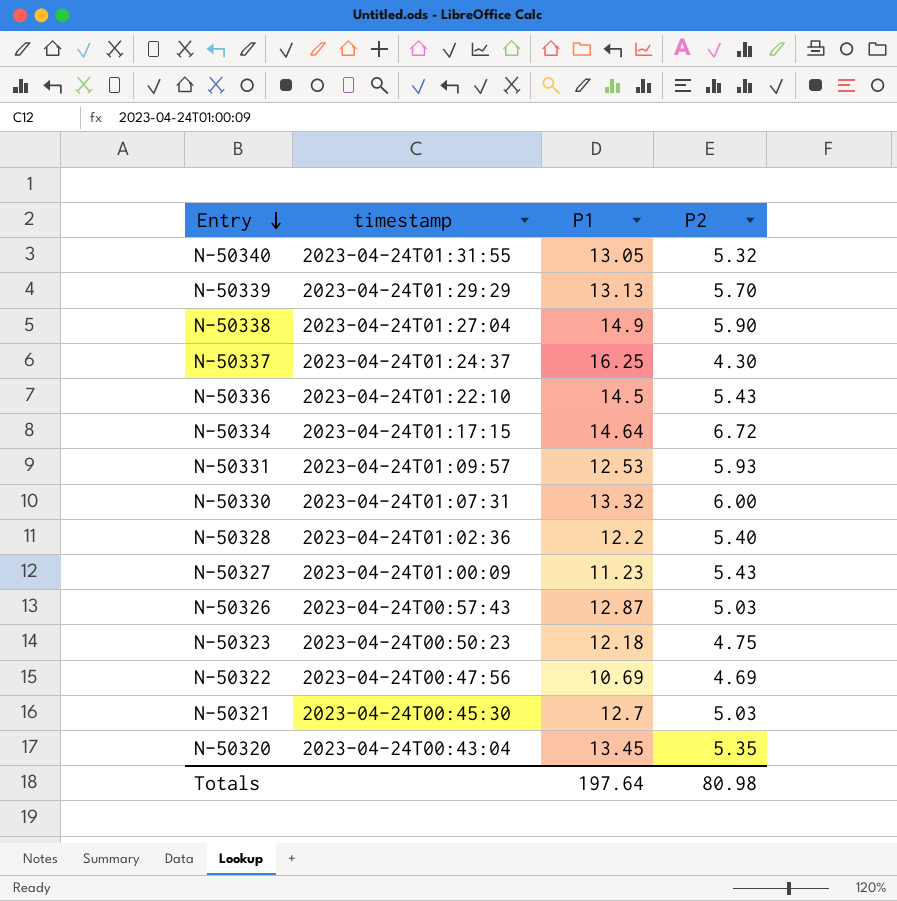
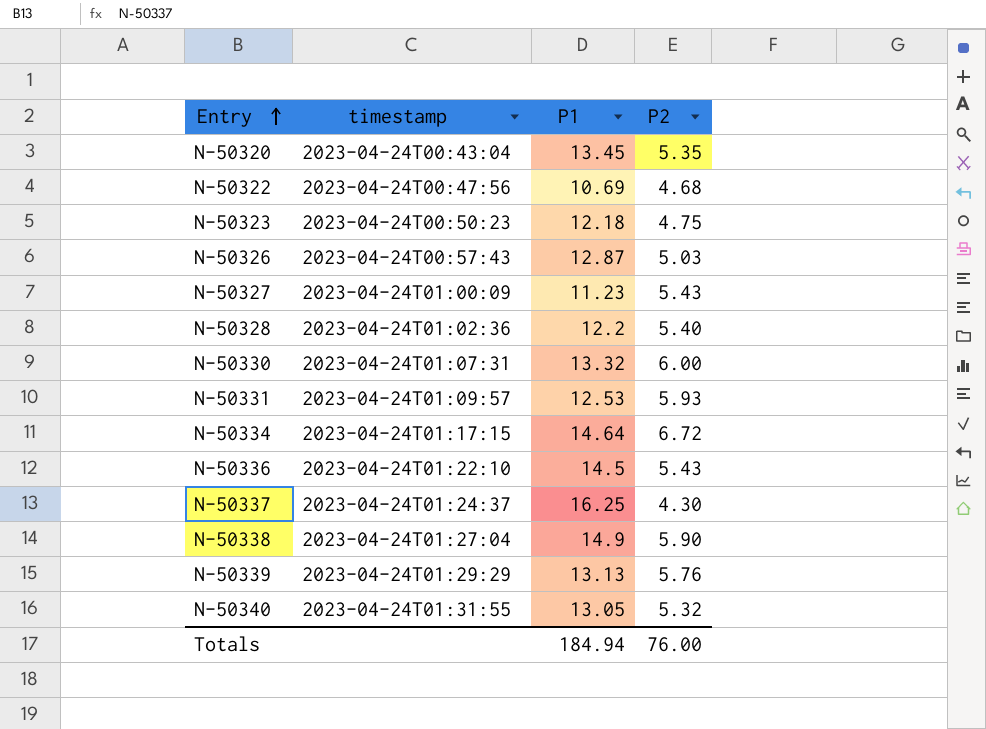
row order: Entry descending -> Entry ascending
row N-50321: 2023-04-24T00:45:30 | 12.7 | 5.03 -> none
N-50322 | P2: 4.69 -> 4.68
N-50339 | P2: 5.70 -> 5.76
Totals | P1: 197.64 -> 184.94
Totals | P2: 80.98 -> 76.00

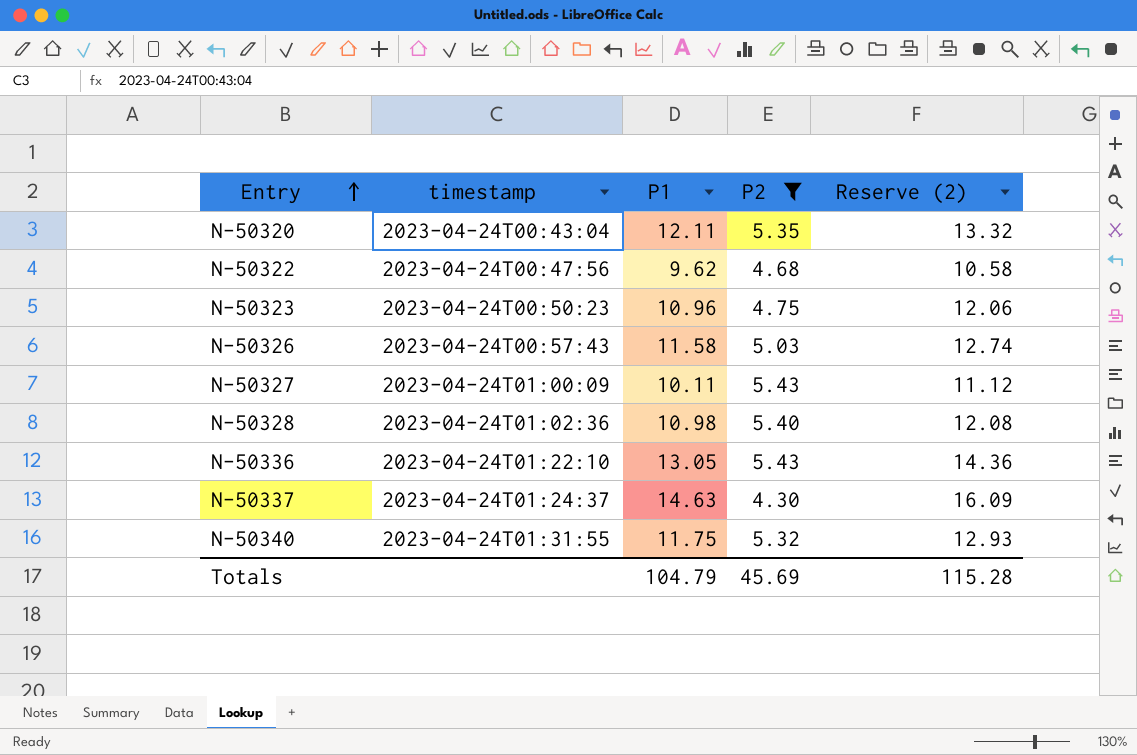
filter: none -> P2 <= 5.43
column Reserve (2) | formula: none -> [P1] * 1.1
N-50320 | P1: 13.45 -> 12.11
N-50322 | P1: 10.69 -> 9.62
N-50323 | P1: 12.18 -> 10.96
N-50326 | P1: 12.87 -> 11.58
N-50327 | P1: 11.23 -> 10.11
N-50328 | P1: 12.2 -> 10.98
N-50336 | P1: 14.5 -> 13.05
N-50337 | P1: 16.25 -> 14.63
N-50340 | P1: 13.05 -> 11.75
Totals | P1: 184.94 -> 104.79
Totals | P2: 76.00 -> 45.69

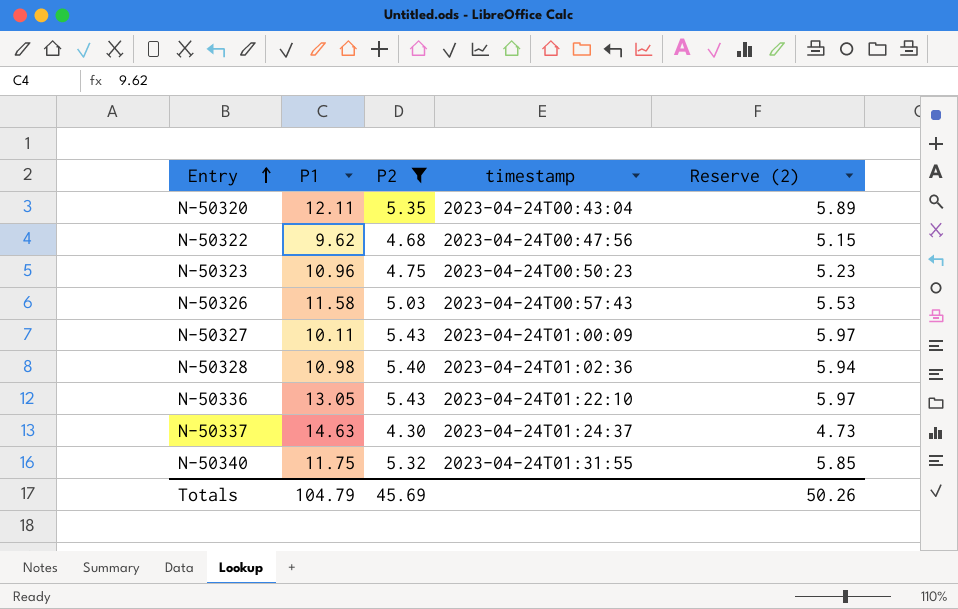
column timestamp | position: 2 -> 4
column Reserve (2) | formula: [P1] * 1.1 -> [P2] * 1.1
Totals | Reserve (2): 115.28 -> 50.26

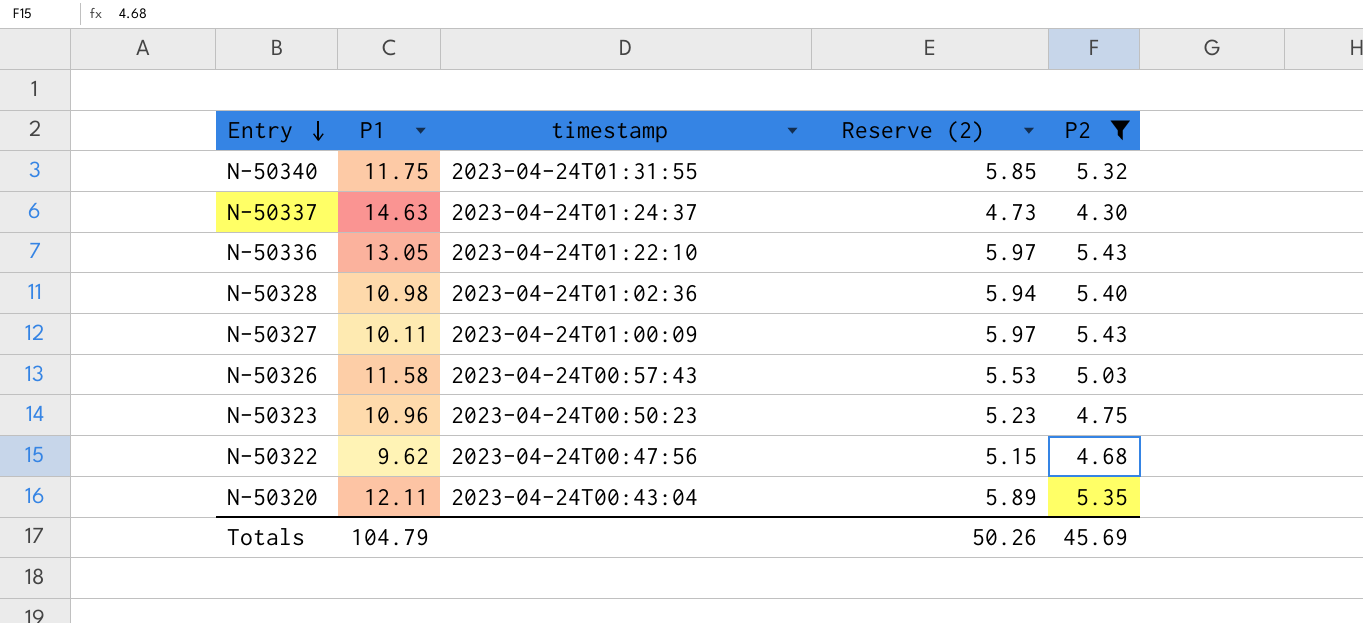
row order: Entry ascending -> Entry descending
column P2 | position: 3 -> 5

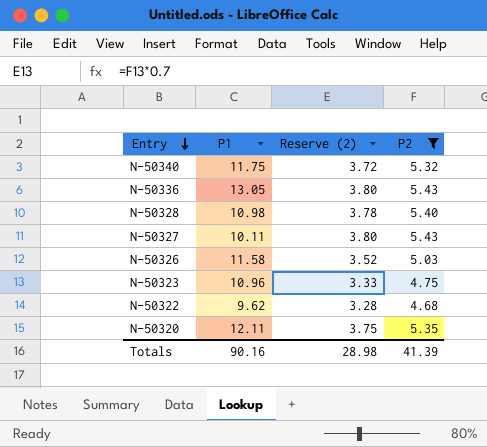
column timestamp | position: 3 -> none
column Reserve (2) | formula: [P2] * 1.1 -> [P2] * 0.7
row N-50337: 14.63 | 2023-04-24T01:24:37 | 4.73 | 4.30 -> none
Totals | P1: 104.79 -> 90.16
Totals | Reserve (2): 50.26 -> 28.98
Totals | P2: 45.69 -> 41.39

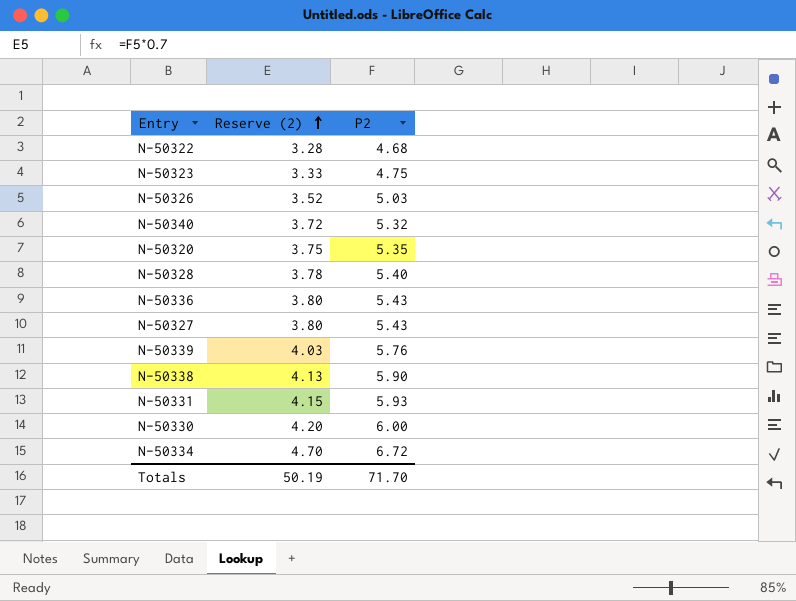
filter: P2 <= 5.43 -> none
row order: Entry descending -> Reserve (2) ascending
column P1 | position: 2 -> none
Totals | Reserve (2): 28.98 -> 50.19
Totals | P2: 41.39 -> 71.70

